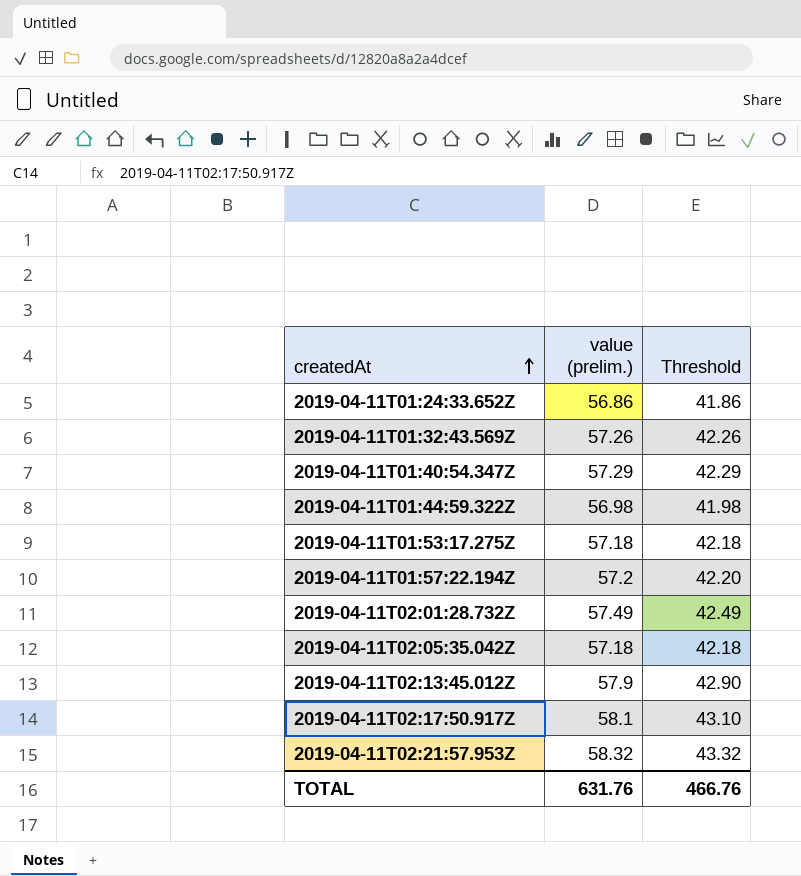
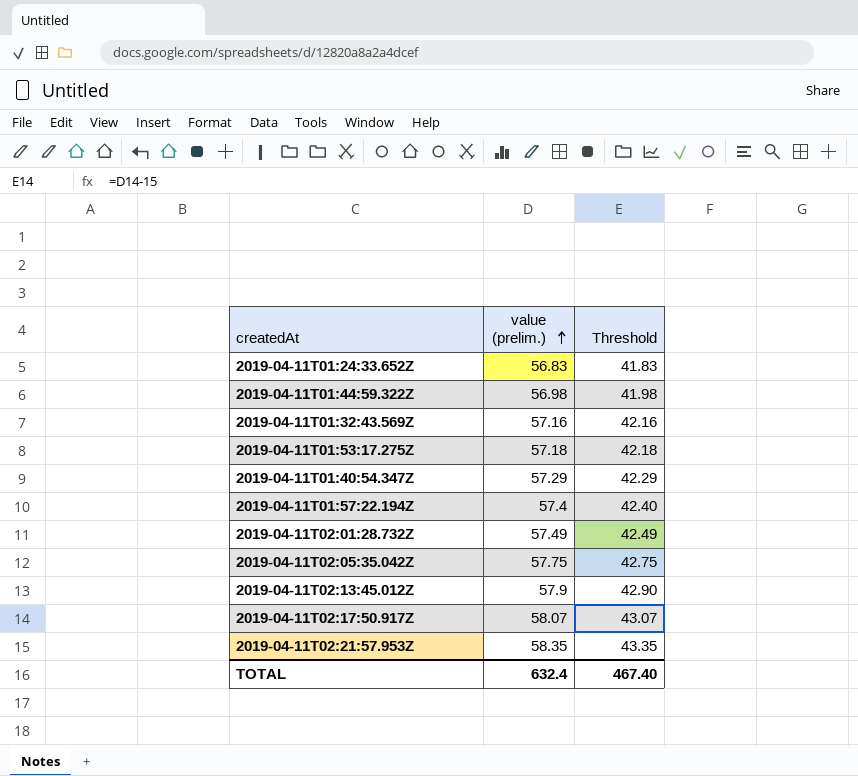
row order: createdAt ascending -> value (prelim.) ascending
2019-04-11T01:24:33.652Z | value (prelim.): 56.86 -> 56.83
2019-04-11T01:24:33.652Z | Threshold: 41.86 -> 41.83
2019-04-11T01:32:43.569Z | value (prelim.): 57.26 -> 57.16
2019-04-11T01:32:43.569Z | Threshold: 42.26 -> 42.16
2019-04-11T01:57:22.194Z | value (prelim.): 57.2 -> 57.4
2019-04-11T01:57:22.194Z | Threshold: 42.20 -> 42.40
2019-04-11T02:05:35.042Z | value (prelim.): 57.18 -> 57.75
2019-04-11T02:05:35.042Z | Threshold: 42.18 -> 42.75
2019-04-11T02:17:50.917Z | value (prelim.): 58.1 -> 58.07
2019-04-11T02:17:50.917Z | Threshold: 43.10 -> 43.07
2019-04-11T02:21:57.953Z | value (prelim.): 58.32 -> 58.35
2019-04-11T02:21:57.953Z | Threshold: 43.32 -> 43.35
TOTAL | value (prelim.): 631.76 -> 632.4
TOTAL | Threshold: 466.76 -> 467.40

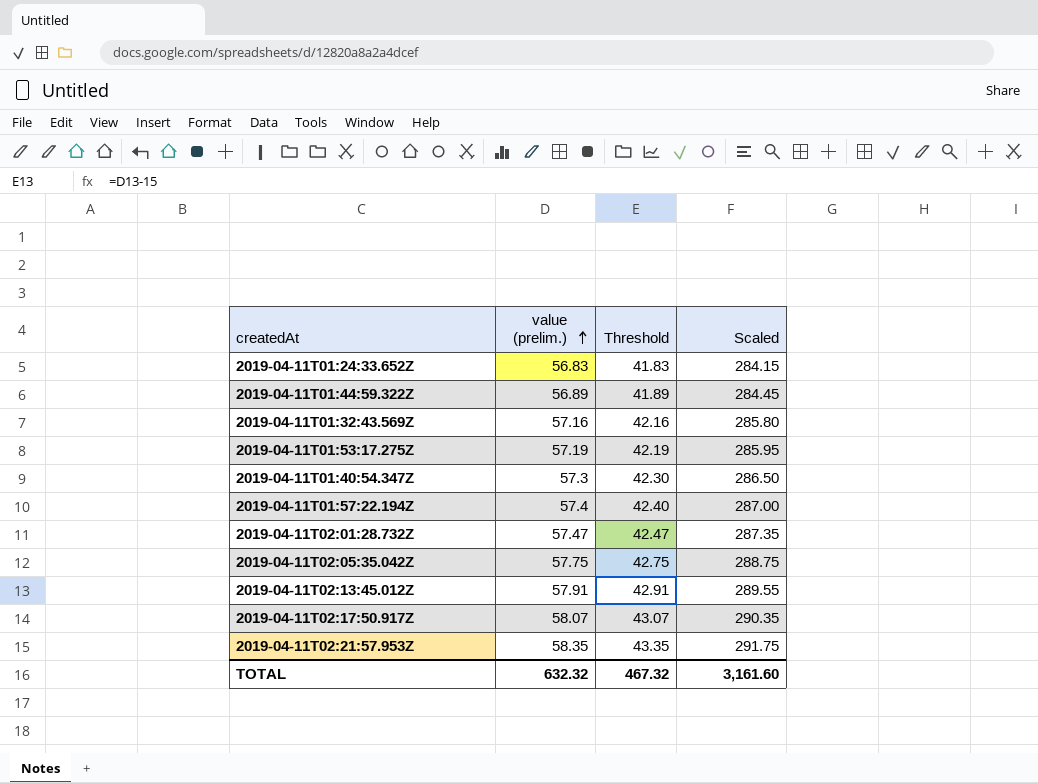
column Scaled | formula: none -> [value (prelim.)] * 5
2019-04-11T01:44:59.322Z | value (prelim.): 56.98 -> 56.89
2019-04-11T01:44:59.322Z | Threshold: 41.98 -> 41.89
2019-04-11T01:53:17.275Z | value (prelim.): 57.18 -> 57.19
2019-04-11T01:53:17.275Z | Threshold: 42.18 -> 42.19
2019-04-11T01:40:54.347Z | value (prelim.): 57.29 -> 57.3
2019-04-11T01:40:54.347Z | Threshold: 42.29 -> 42.30
2019-04-11T02:01:28.732Z | value (prelim.): 57.49 -> 57.47
2019-04-11T02:01:28.732Z | Threshold: 42.49 -> 42.47
2019-04-11T02:13:45.012Z | value (prelim.): 57.9 -> 57.91
2019-04-11T02:13:45.012Z | Threshold: 42.90 -> 42.91
TOTAL | value (prelim.): 632.4 -> 632.32
TOTAL | Threshold: 467.40 -> 467.32

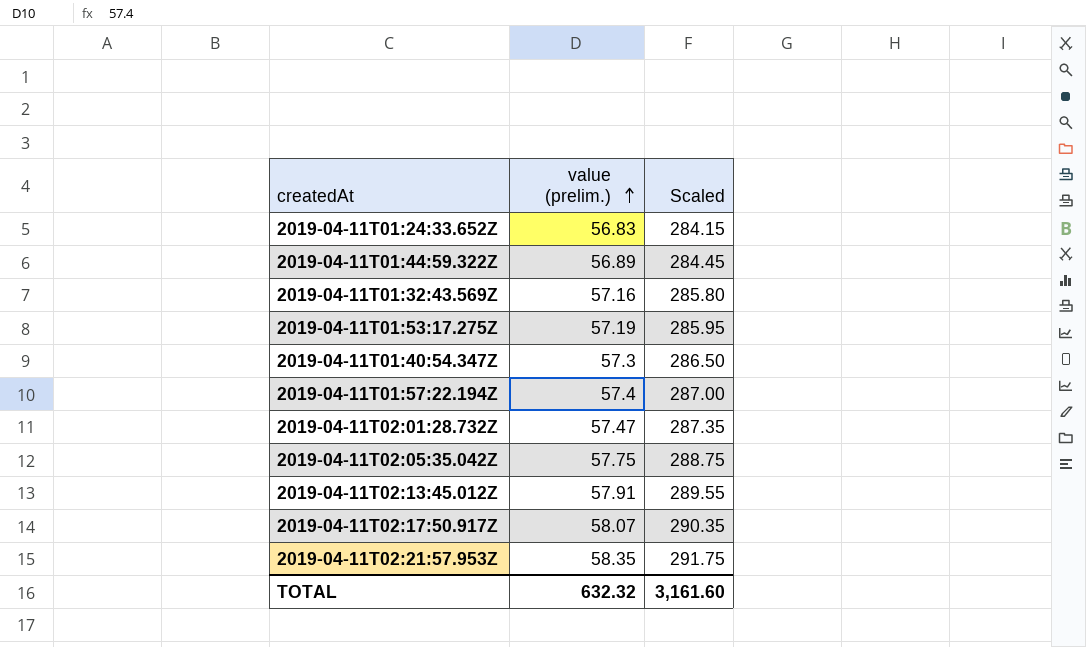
column Threshold | formula: [value (prelim.)] - 15 -> none

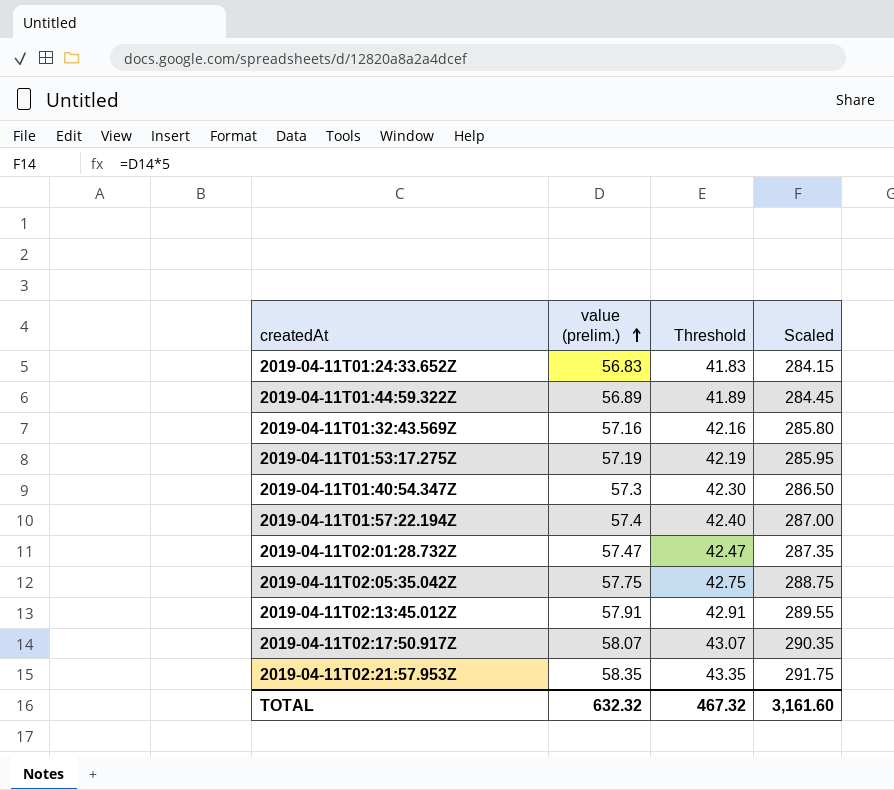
column Threshold | formula: none -> [value (prelim.)] - 15

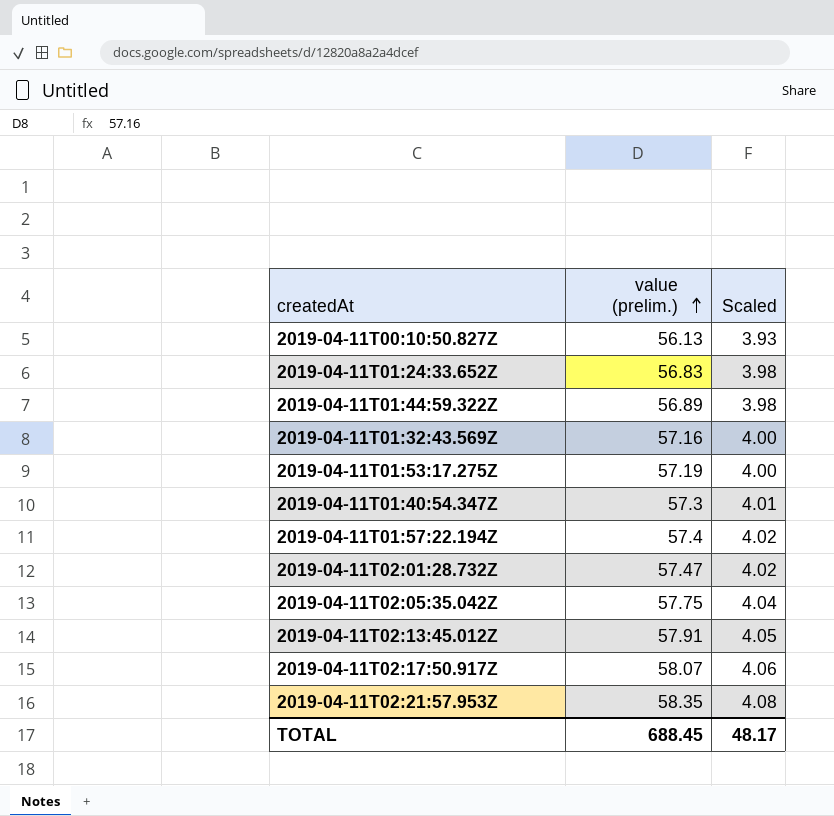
column Threshold | formula: [value (prelim.)] - 15 -> none
column Scaled | formula: [value (prelim.)] * 5 -> [value (prelim.)] * 0.07
row 2019-04-11T00:10:50.827Z: none -> 56.13 | 3.93
TOTAL | value (prelim.): 632.32 -> 688.45
TOTAL | Scaled: 3,161.60 -> 48.17

